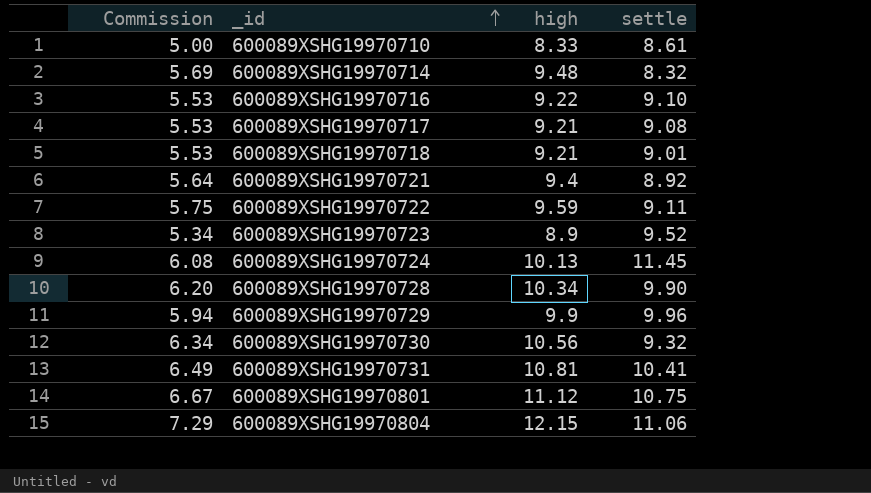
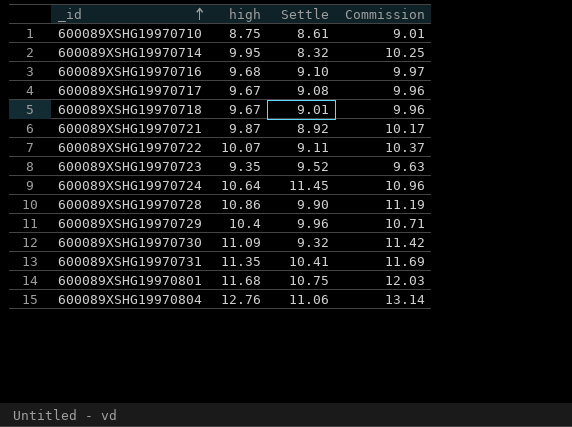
column name: settle -> Settle
column Commission | formula: [high] * 0.6 -> [high] * 1.03
column Commission | position: 1 -> 4
600089XSHG19970710 | high: 8.33 -> 8.75
600089XSHG19970714 | high: 9.48 -> 9.95
600089XSHG19970716 | high: 9.22 -> 9.68
600089XSHG19970717 | high: 9.21 -> 9.67
600089XSHG19970718 | high: 9.21 -> 9.67
600089XSHG19970721 | high: 9.4 -> 9.87
600089XSHG19970722 | high: 9.59 -> 10.07
600089XSHG19970723 | high: 8.9 -> 9.35
600089XSHG19970724 | high: 10.13 -> 10.64
600089XSHG19970728 | high: 10.34 -> 10.86
600089XSHG19970729 | high: 9.9 -> 10.4
600089XSHG19970730 | high: 10.56 -> 11.09
600089XSHG19970731 | high: 10.81 -> 11.35
600089XSHG19970801 | high: 11.12 -> 11.68
600089XSHG19970804 | high: 12.15 -> 12.76

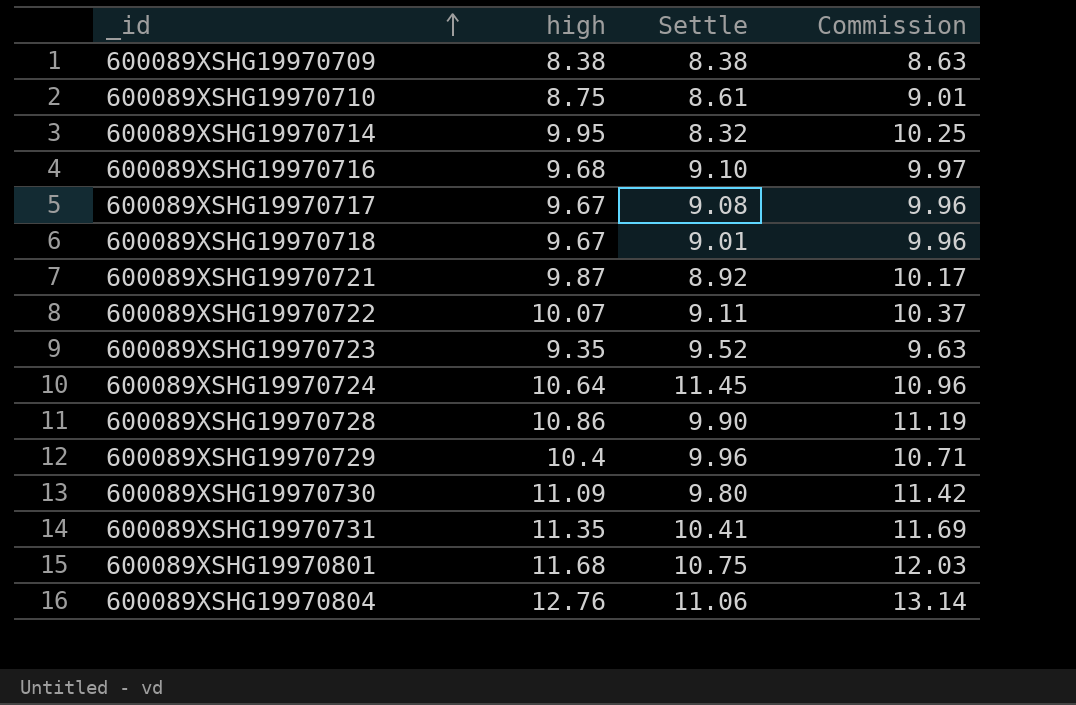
row 600089XSHG19970709: none -> 8.38 | 8.38 | 8.63
600089XSHG19970730 | Settle: 9.32 -> 9.80

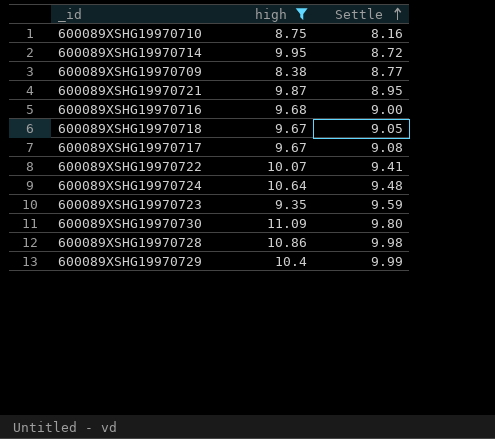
filter: none -> high <= 11.09
row order: _id ascending -> Settle ascending
column Commission | formula: [high] * 1.03 -> none
600089XSHG19970710 | Settle: 8.61 -> 8.16
600089XSHG19970714 | Settle: 8.32 -> 8.72
600089XSHG19970709 | Settle: 8.38 -> 8.77
600089XSHG19970721 | Settle: 8.92 -> 8.95
600089XSHG19970716 | Settle: 9.10 -> 9.00
600089XSHG19970718 | Settle: 9.01 -> 9.05
600089XSHG19970722 | Settle: 9.11 -> 9.41
600089XSHG19970724 | Settle: 11.45 -> 9.48
600089XSHG19970723 | Settle: 9.52 -> 9.59
600089XSHG19970728 | Settle: 9.90 -> 9.98
600089XSHG19970729 | Settle: 9.96 -> 9.99

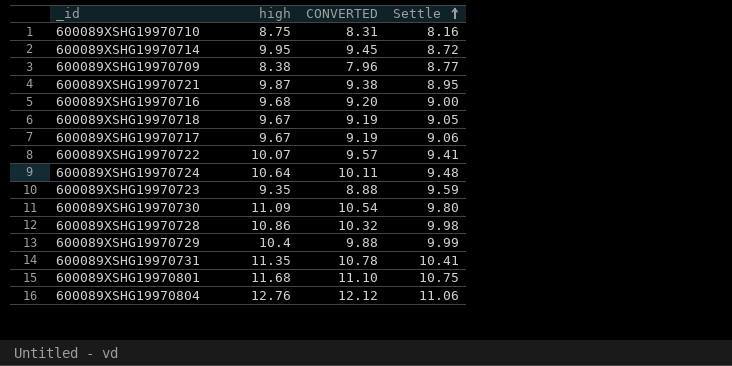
filter: high <= 11.09 -> none
column CONVERTED | formula: none -> [high] * 0.95
600089XSHG19970717 | Settle: 9.08 -> 9.06

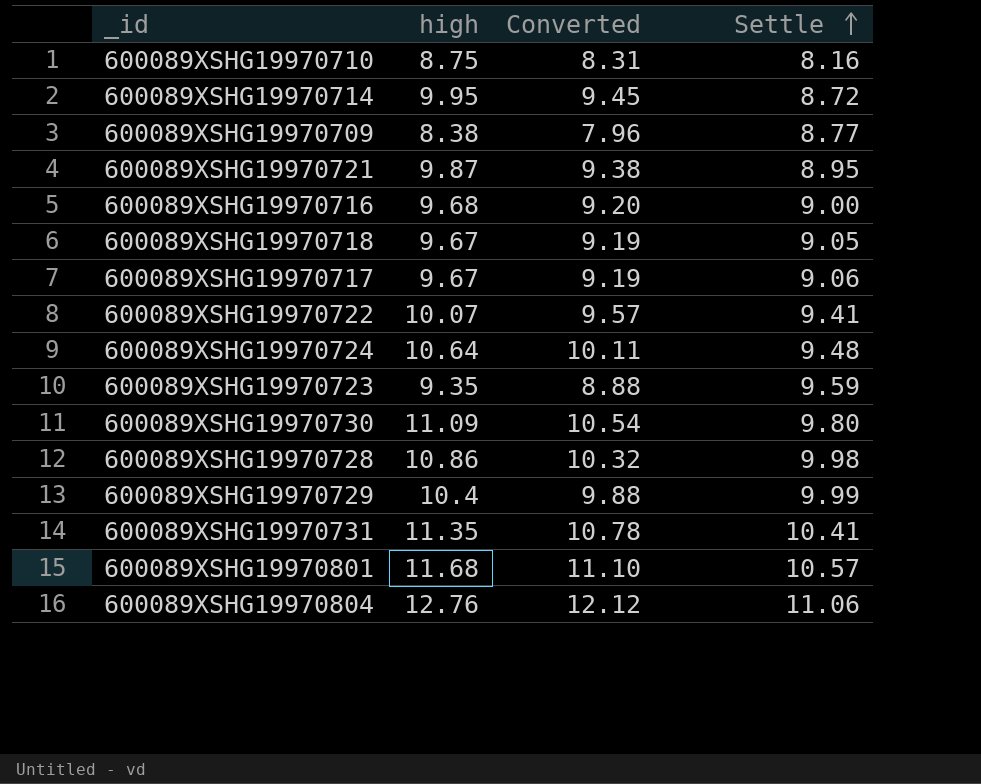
column name: CONVERTED -> Converted
600089XSHG19970801 | Settle: 10.75 -> 10.57

